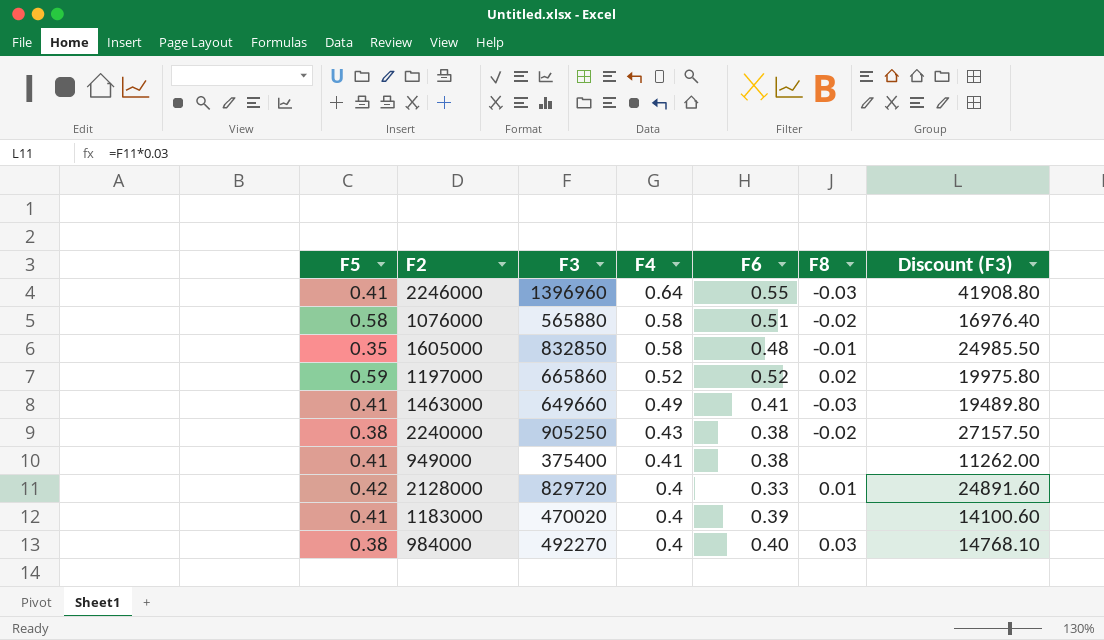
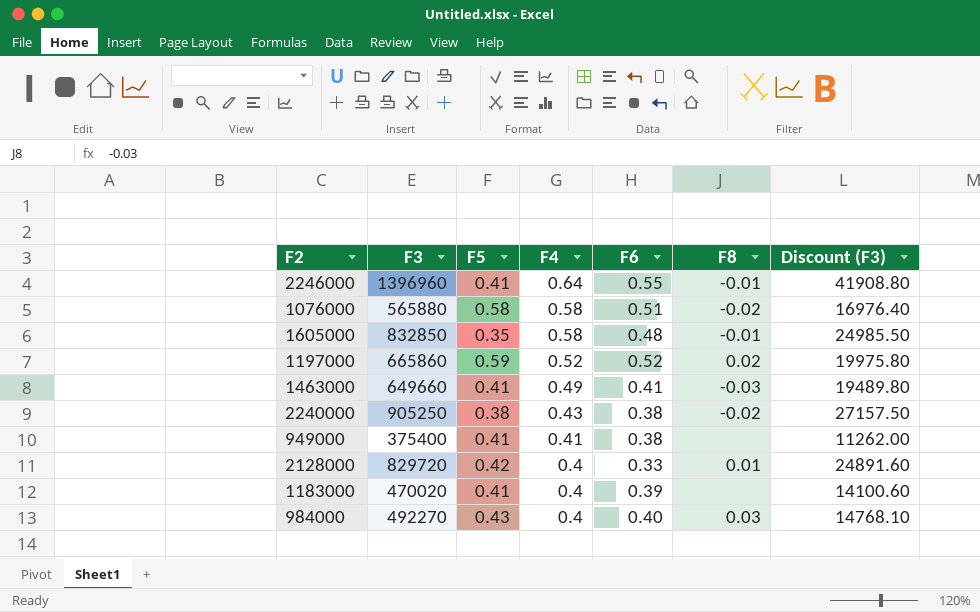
column F5 | position: 1 -> 3
2246000 | F8: -0.03 -> -0.01
984000 | F5: 0.38 -> 0.43

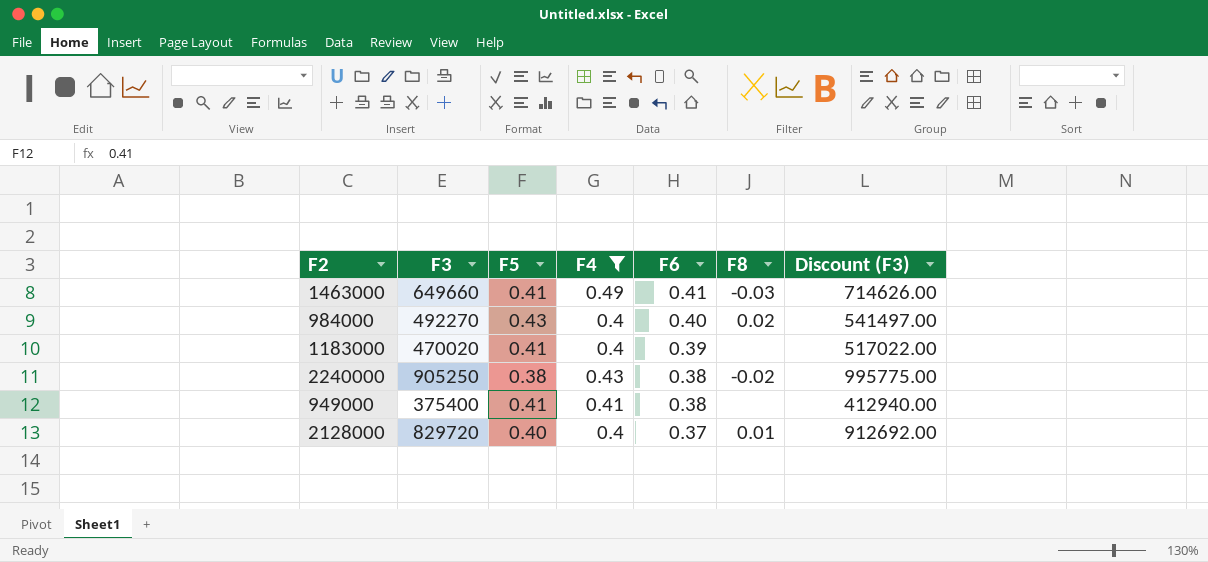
filter: none -> F4 <= 0.49
row order: F4 descending -> F6 descending
column Discount (F3) | formula: [F3] * 0.03 -> [F3] * 1.1
984000 | F8: 0.03 -> 0.02
2128000 | F5: 0.42 -> 0.40
2128000 | F6: 0.33 -> 0.37

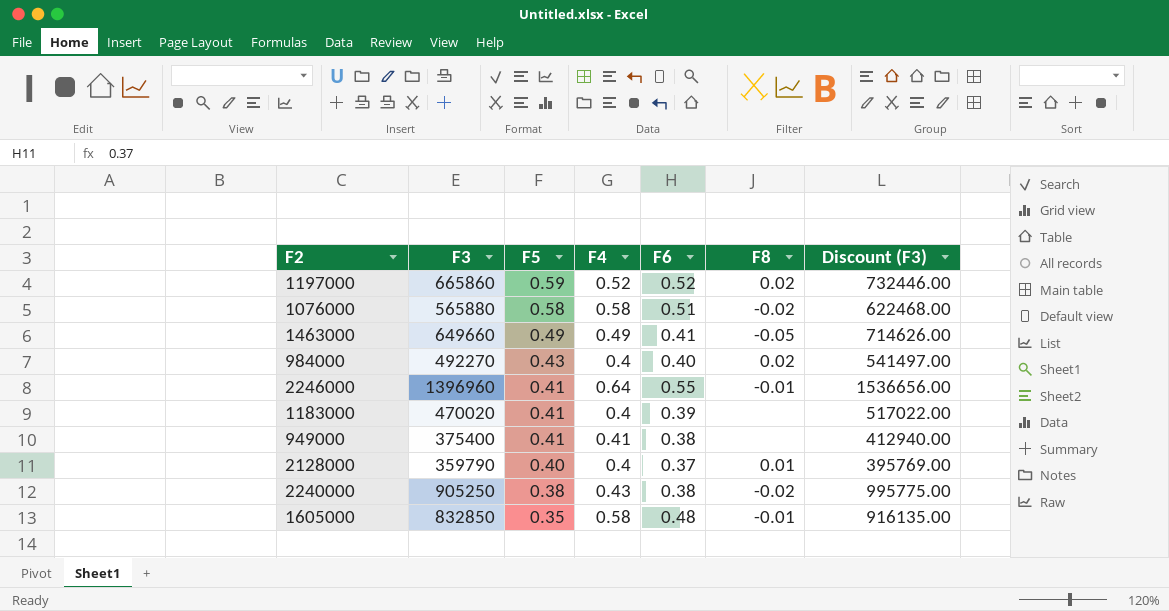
filter: F4 <= 0.49 -> none
row order: F6 descending -> F5 descending
1463000 | F5: 0.41 -> 0.49
1463000 | F8: -0.03 -> -0.05
2128000 | F3: 829720 -> 359790
2128000 | Discount (F3): 912692.00 -> 395769.00

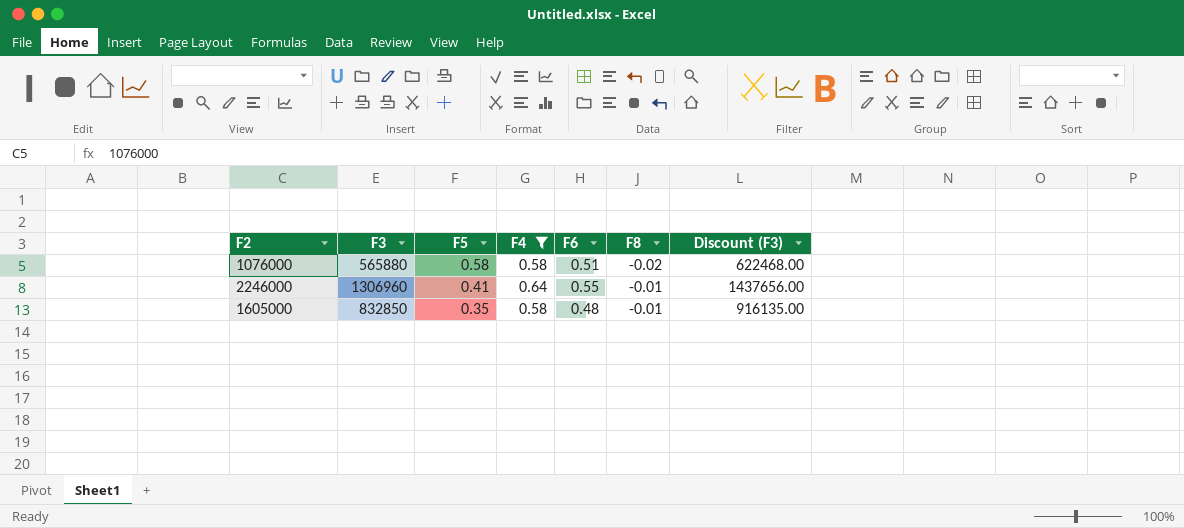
filter: none -> F4 >= 0.58
2246000 | F3: 1396960 -> 1306960
2246000 | Discount (F3): 1536656.00 -> 1437656.00

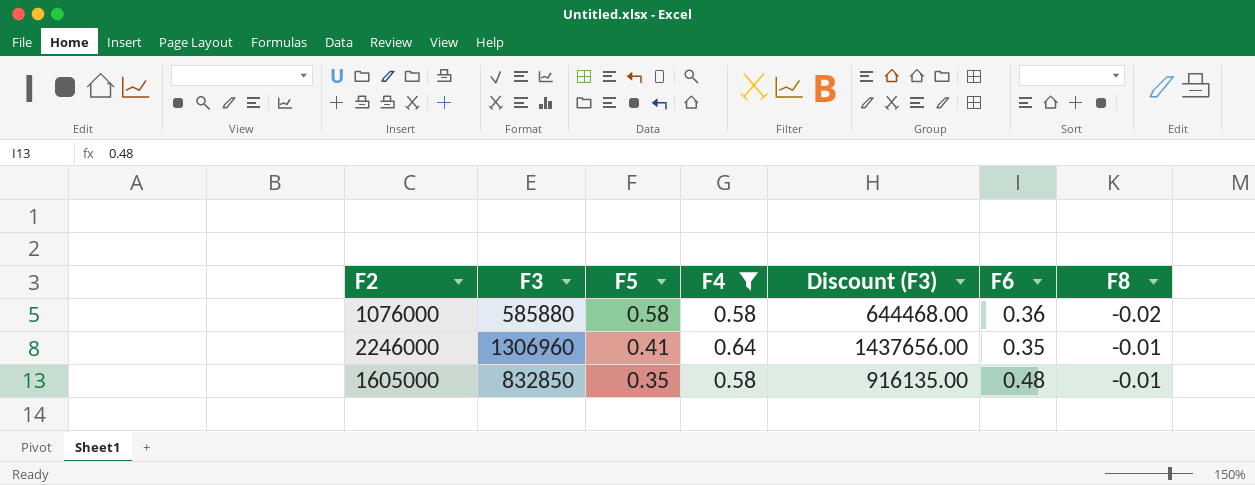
column Discount (F3) | position: 7 -> 5
1076000 | F3: 565880 -> 585880
1076000 | Discount (F3): 622468.00 -> 644468.00
1076000 | F6: 0.51 -> 0.36
2246000 | F6: 0.55 -> 0.35

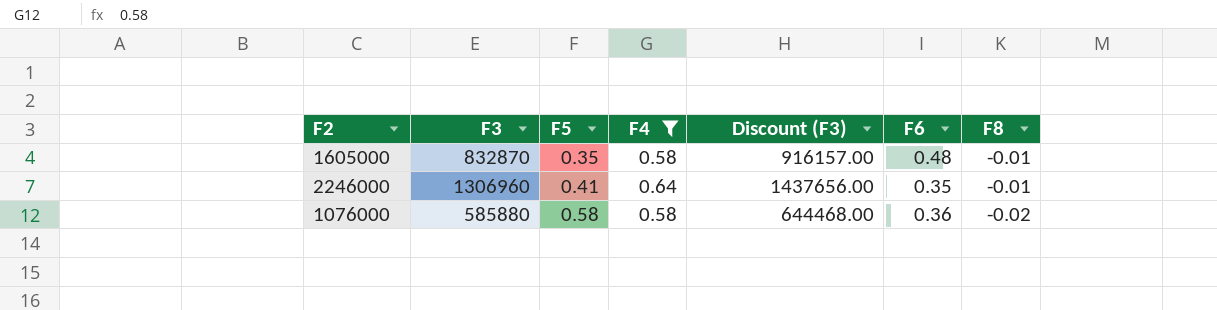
row order: F5 descending -> F5 ascending
1605000 | F3: 832850 -> 832870
1605000 | Discount (F3): 916135.00 -> 916157.00

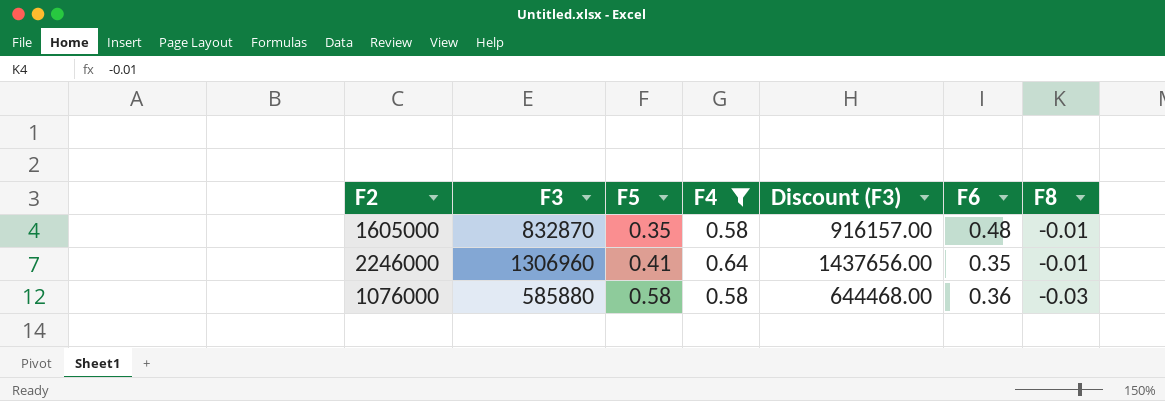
1076000 | F8: -0.02 -> -0.03

